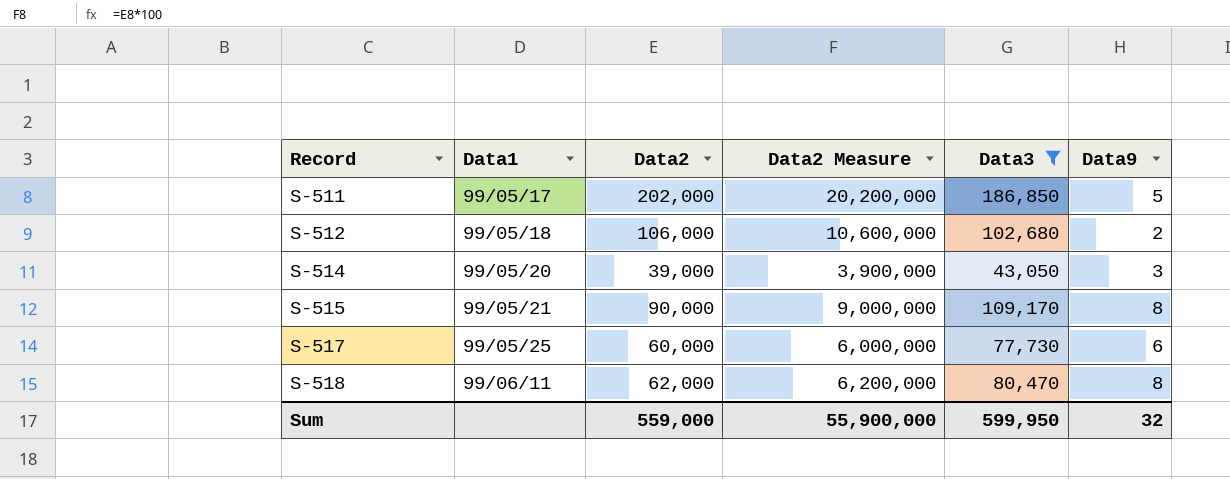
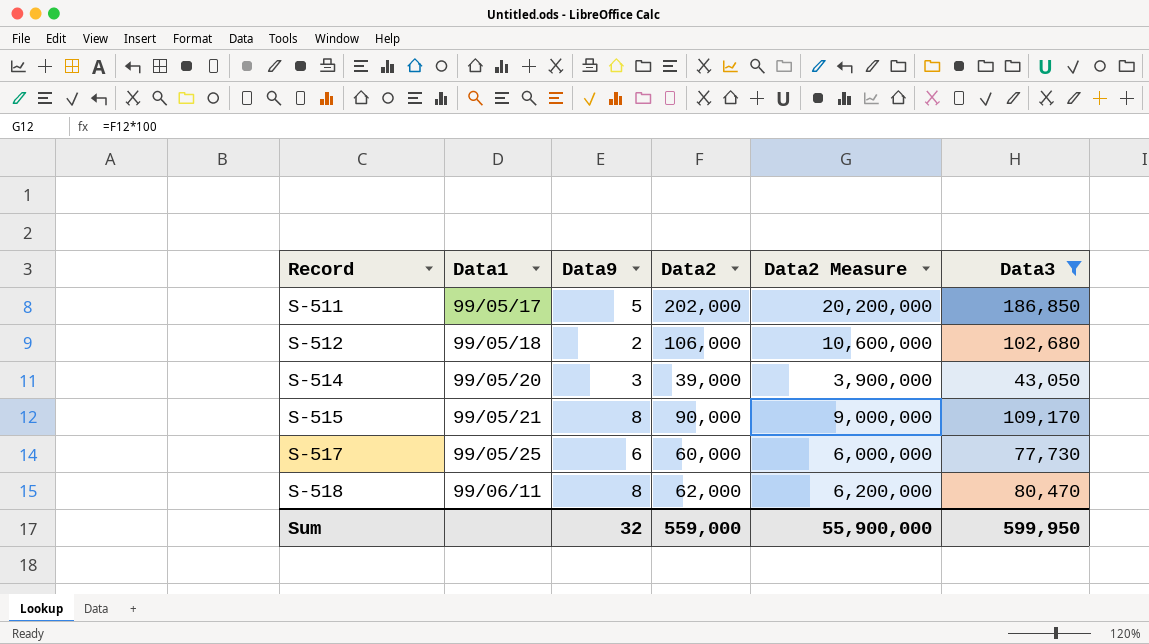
column Data9 | position: 6 -> 3

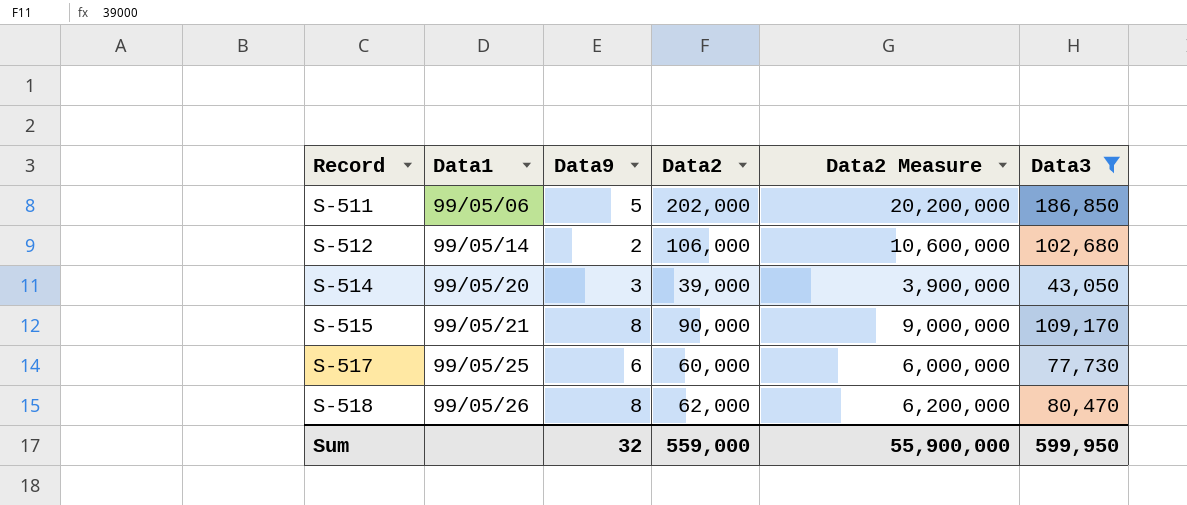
S-511 | Data1: 99/05/17 -> 99/05/06
S-512 | Data1: 99/05/18 -> 99/05/14
S-518 | Data1: 99/06/11 -> 99/05/26

